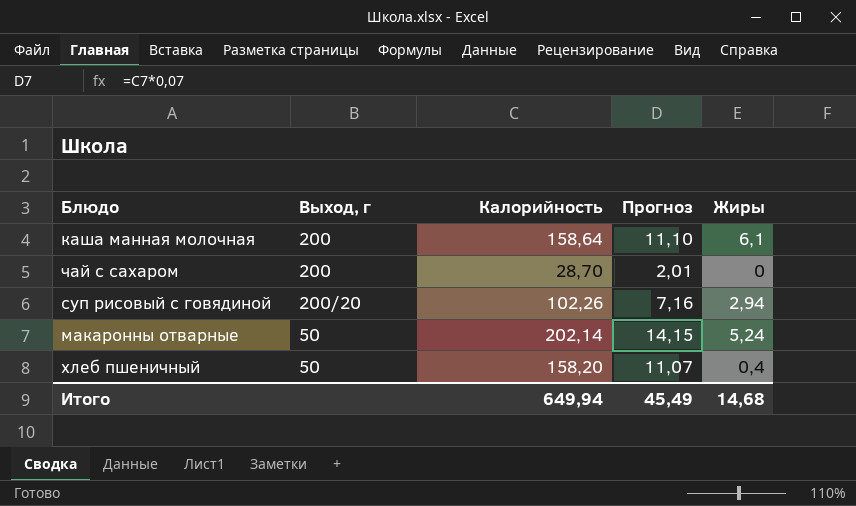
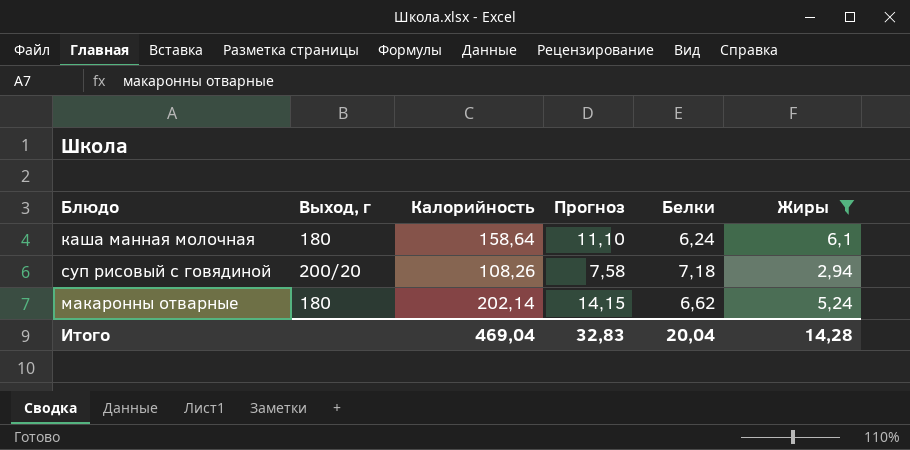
filter: none -> Жиры >= 2,94
column Белки | position: none -> 5
каша манная молочная | Выход, г: 200 -> 180
суп рисовый с говядиной | Калорийность: 102,26 -> 108,26
суп рисовый с говядиной | Прогноз: 7,16 -> 7,58
макаронны отварные | Выход, г: 50 -> 180
Итого | Калорийность: 649,94 -> 469,04
Итого | Прогноз: 45,49 -> 32,83
Итого | Жиры: 14,68 -> 14,28

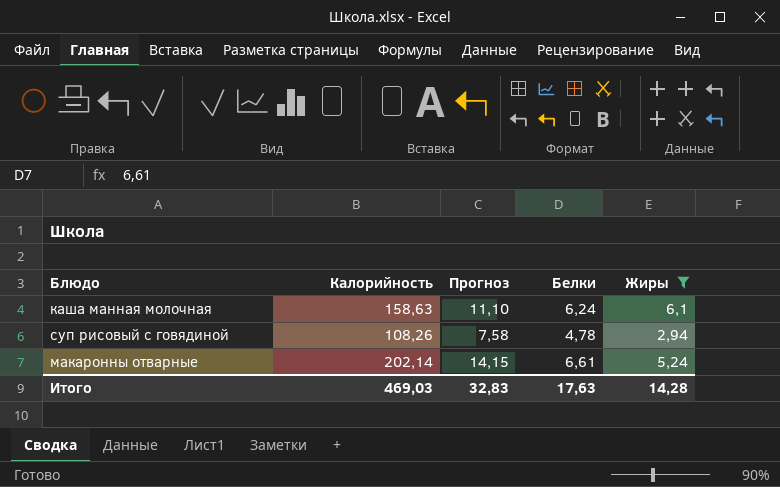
column Выход, г | position: 2 -> none
каша манная молочная | Калорийность: 158,64 -> 158,63
суп рисовый с говядиной | Белки: 7,18 -> 4,78
макаронны отварные | Белки: 6,62 -> 6,61
Итого | Калорийность: 469,04 -> 469,03
Итого | Белки: 20,04 -> 17,63

